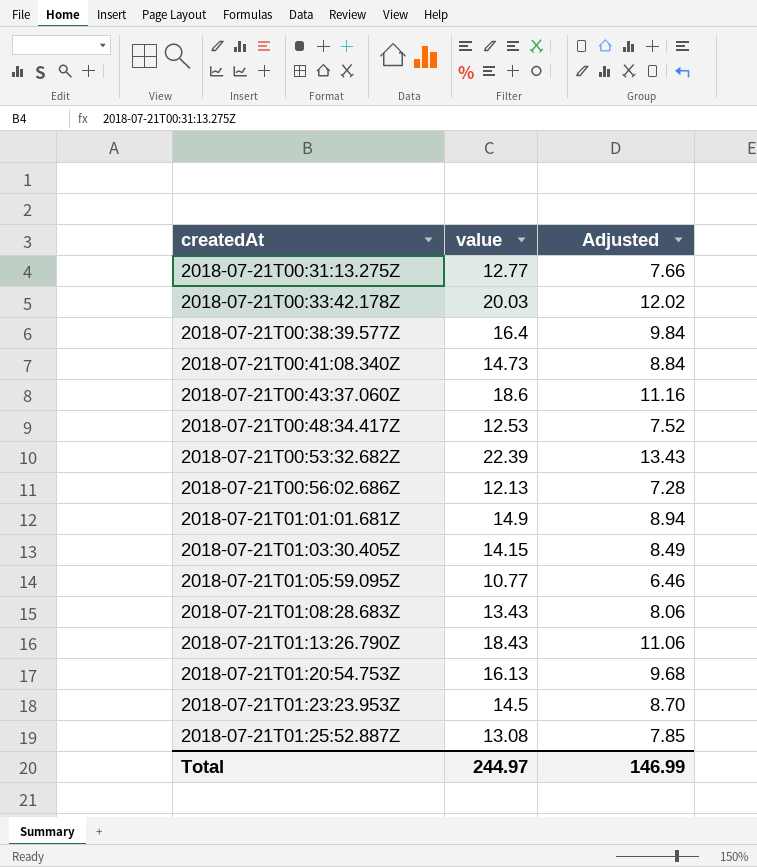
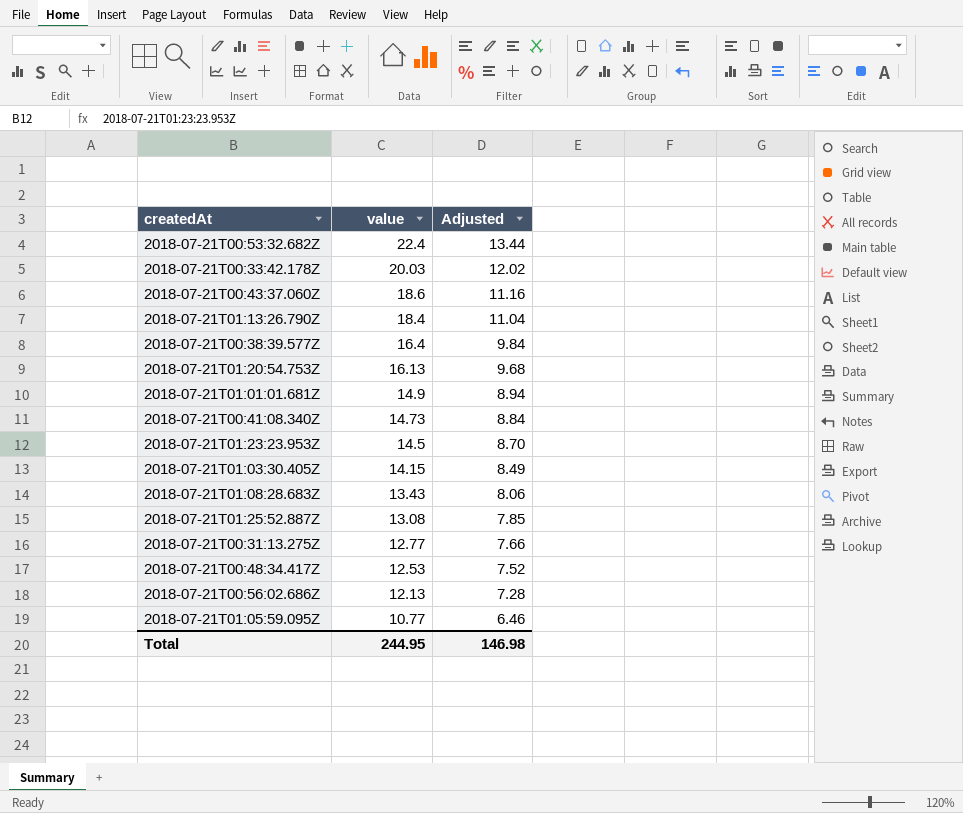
row order: createdAt ascending -> value descending
2018-07-21T00:53:32.682Z | value: 22.39 -> 22.4
2018-07-21T00:53:32.682Z | Adjusted: 13.43 -> 13.44
2018-07-21T01:13:26.790Z | value: 18.43 -> 18.4
2018-07-21T01:13:26.790Z | Adjusted: 11.06 -> 11.04
Total | value: 244.97 -> 244.95
Total | Adjusted: 146.99 -> 146.98

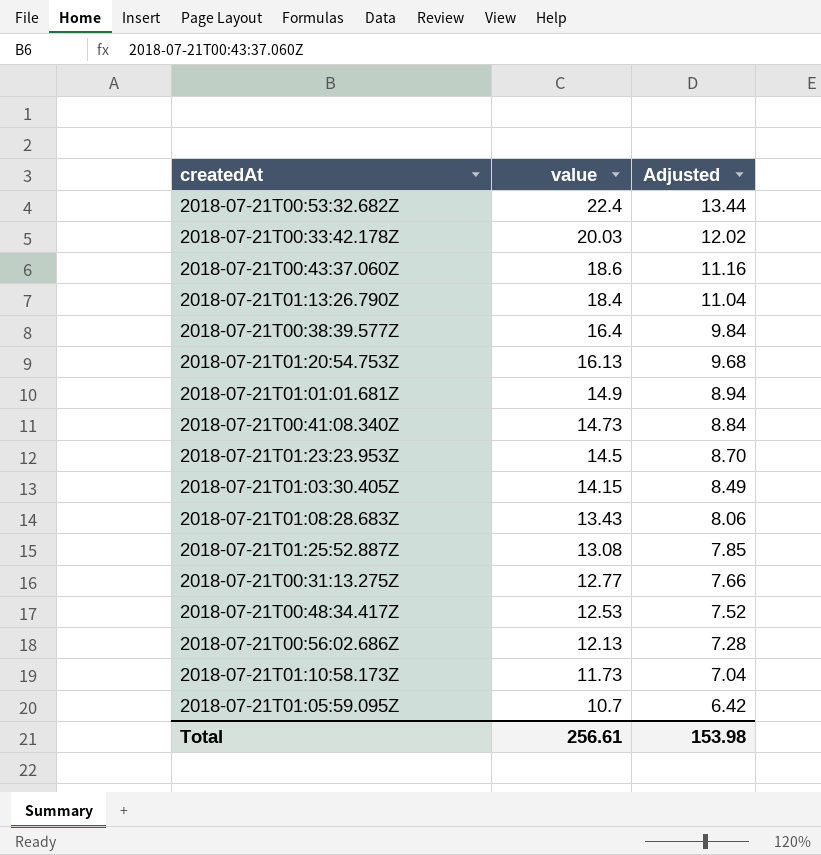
row 2018-07-21T01:10:58.173Z: none -> 11.73 | 7.04
2018-07-21T01:05:59.095Z | value: 10.77 -> 10.7
2018-07-21T01:05:59.095Z | Adjusted: 6.46 -> 6.42
Total | value: 244.95 -> 256.61
Total | Adjusted: 146.98 -> 153.98

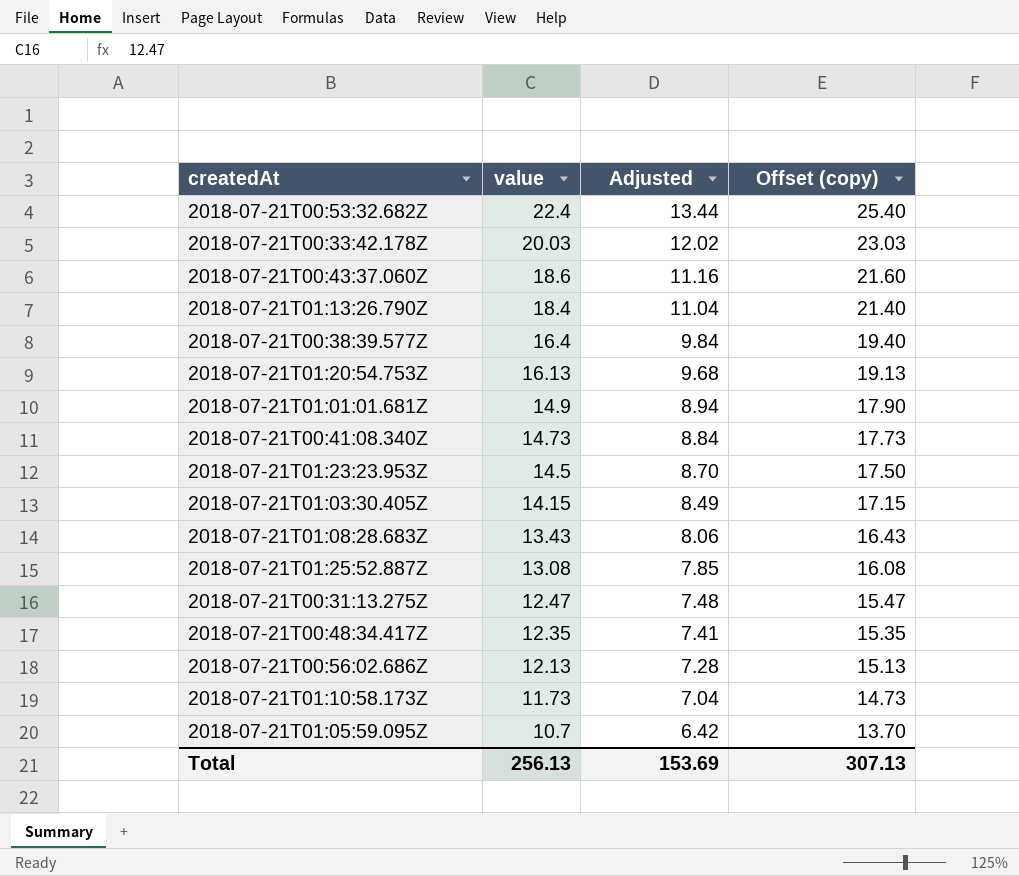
column Offset (copy) | formula: none -> [value] + 3
2018-07-21T00:31:13.275Z | value: 12.77 -> 12.47
2018-07-21T00:31:13.275Z | Adjusted: 7.66 -> 7.48
2018-07-21T00:48:34.417Z | value: 12.53 -> 12.35
2018-07-21T00:48:34.417Z | Adjusted: 7.52 -> 7.41
Total | value: 256.61 -> 256.13
Total | Adjusted: 153.98 -> 153.69

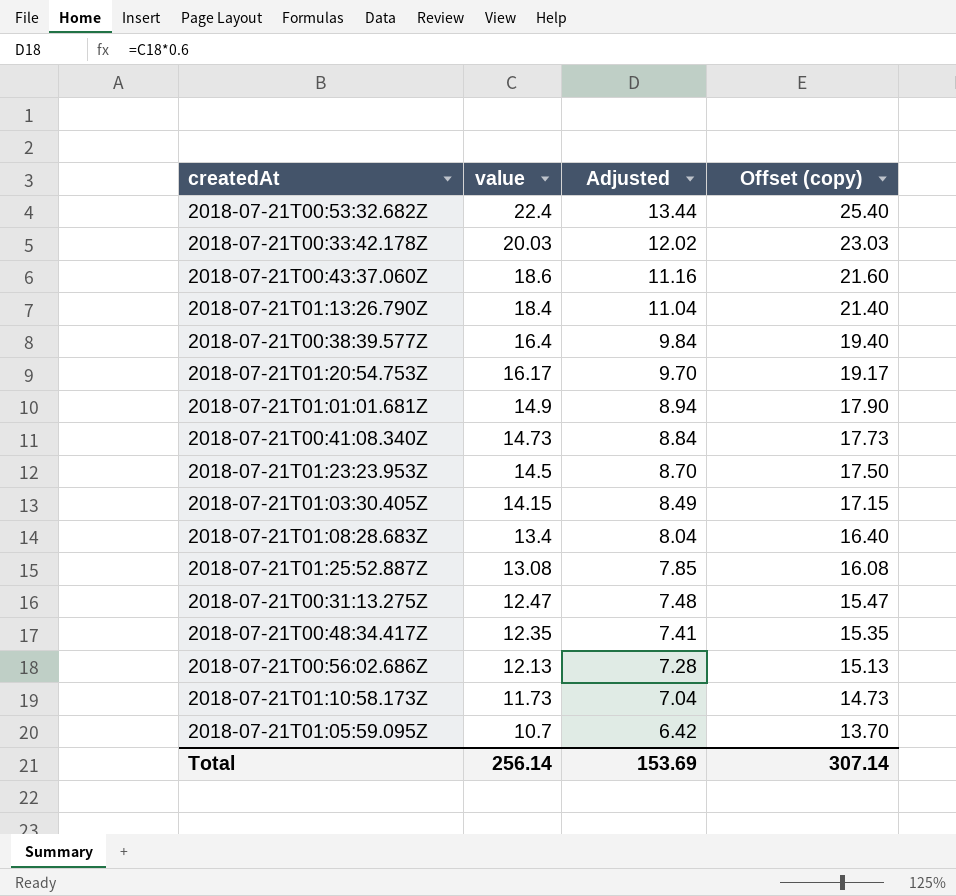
2018-07-21T01:20:54.753Z | value: 16.13 -> 16.17
2018-07-21T01:20:54.753Z | Adjusted: 9.68 -> 9.70
2018-07-21T01:20:54.753Z | Offset (copy): 19.13 -> 19.17
2018-07-21T01:08:28.683Z | value: 13.43 -> 13.4
2018-07-21T01:08:28.683Z | Adjusted: 8.06 -> 8.04
2018-07-21T01:08:28.683Z | Offset (copy): 16.43 -> 16.40
Total | value: 256.13 -> 256.14
Total | Offset (copy): 307.13 -> 307.14

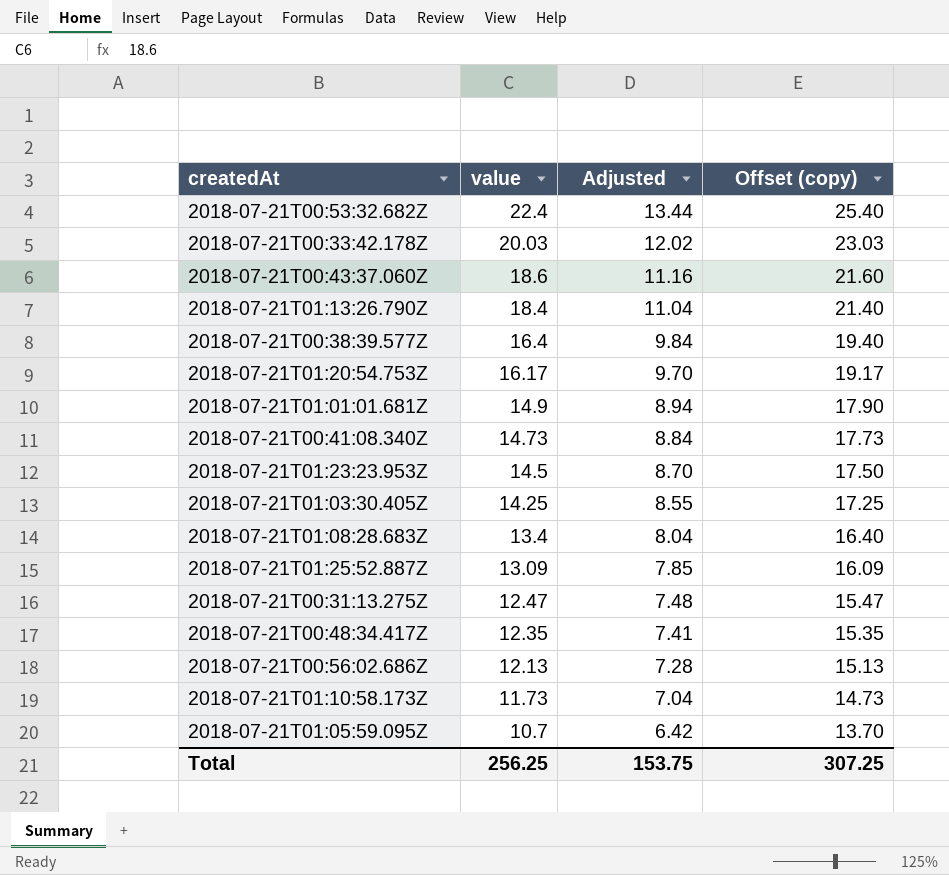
2018-07-21T01:03:30.405Z | value: 14.15 -> 14.25
2018-07-21T01:03:30.405Z | Adjusted: 8.49 -> 8.55
2018-07-21T01:03:30.405Z | Offset (copy): 17.15 -> 17.25
2018-07-21T01:25:52.887Z | value: 13.08 -> 13.09
2018-07-21T01:25:52.887Z | Offset (copy): 16.08 -> 16.09
Total | value: 256.14 -> 256.25
Total | Adjusted: 153.69 -> 153.75
Total | Offset (copy): 307.14 -> 307.25

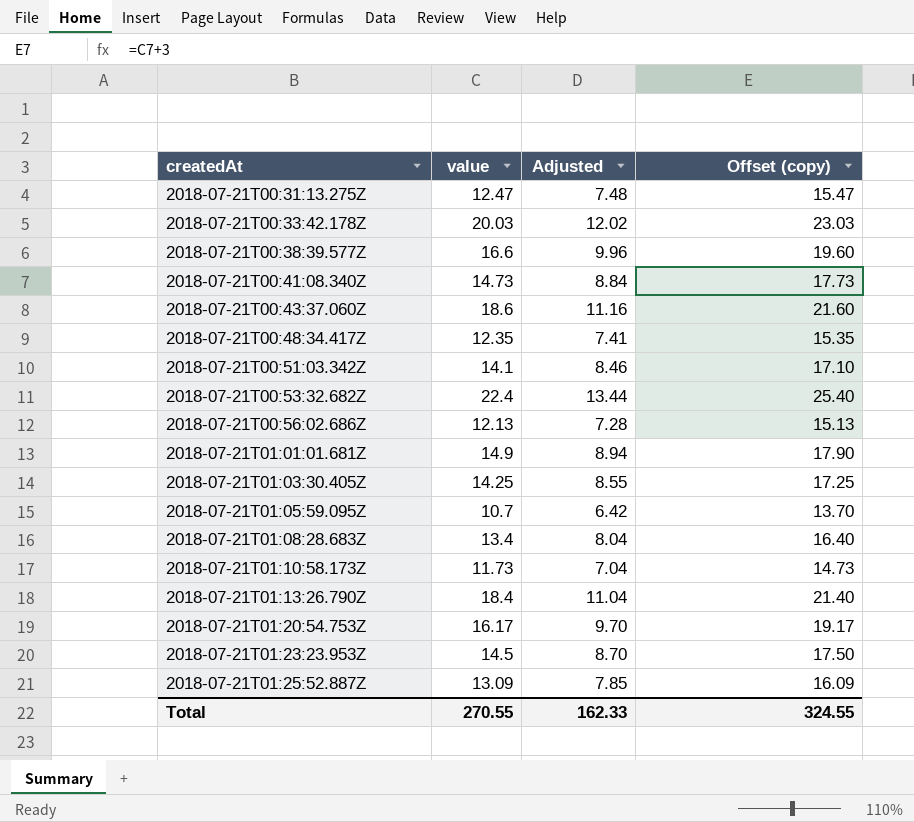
row order: value descending -> createdAt ascending
2018-07-21T00:38:39.577Z | value: 16.4 -> 16.6
2018-07-21T00:38:39.577Z | Adjusted: 9.84 -> 9.96
2018-07-21T00:38:39.577Z | Offset (copy): 19.40 -> 19.60
row 2018-07-21T00:51:03.342Z: none -> 14.1 | 8.46 | 17.10
Total | value: 256.25 -> 270.55
Total | Adjusted: 153.75 -> 162.33
Total | Offset (copy): 307.25 -> 324.55

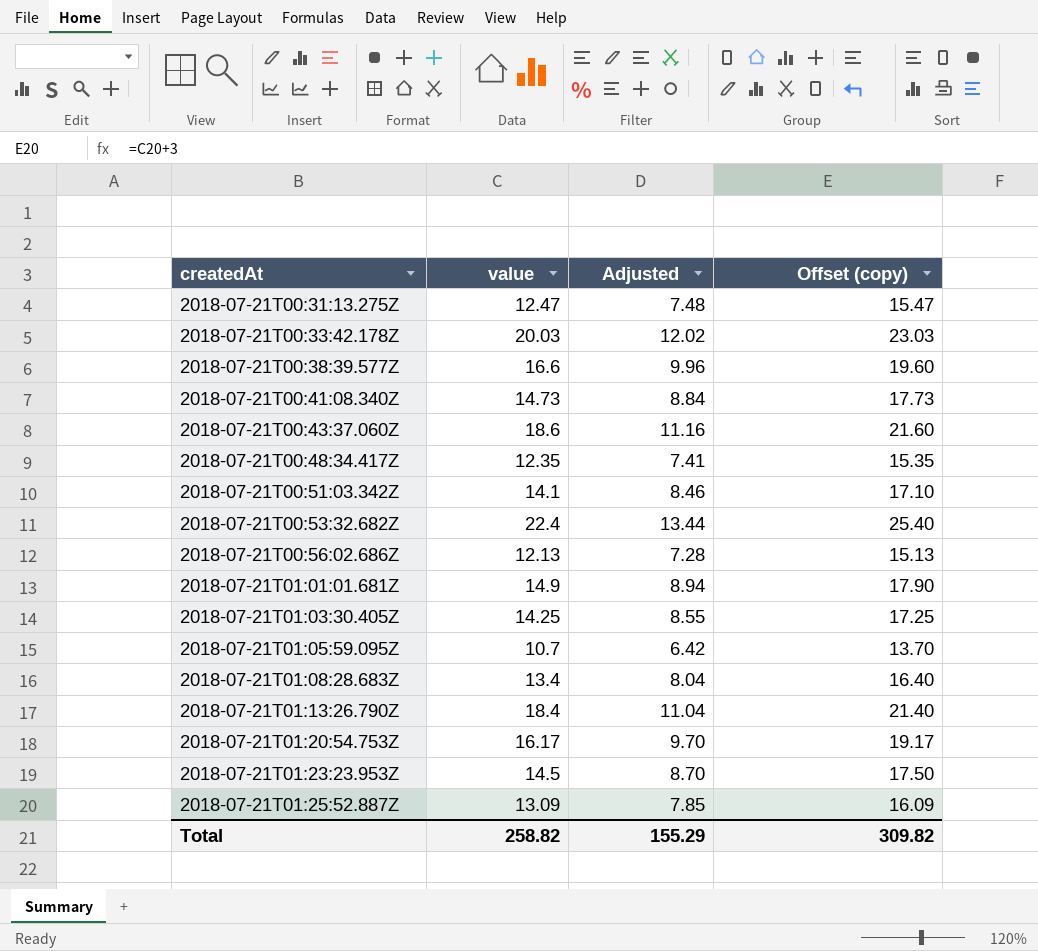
row 2018-07-21T01:10:58.173Z: 11.73 | 7.04 | 14.73 -> none
Total | value: 270.55 -> 258.82
Total | Adjusted: 162.33 -> 155.29
Total | Offset (copy): 324.55 -> 309.82

